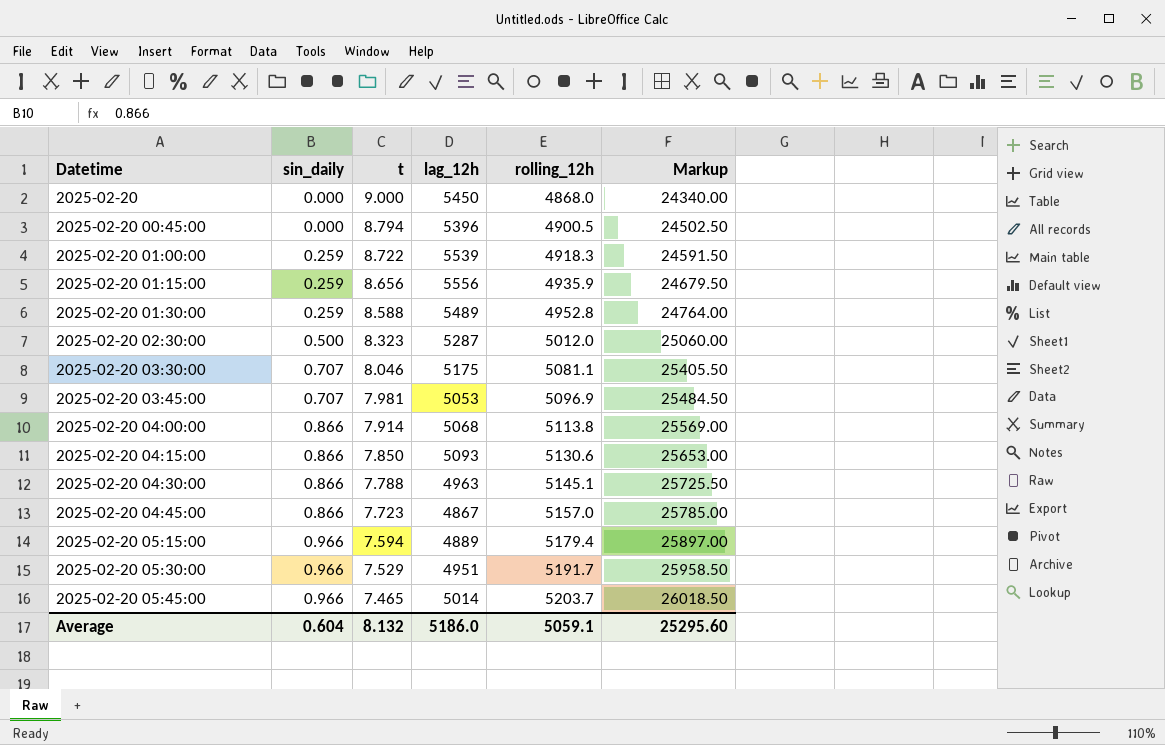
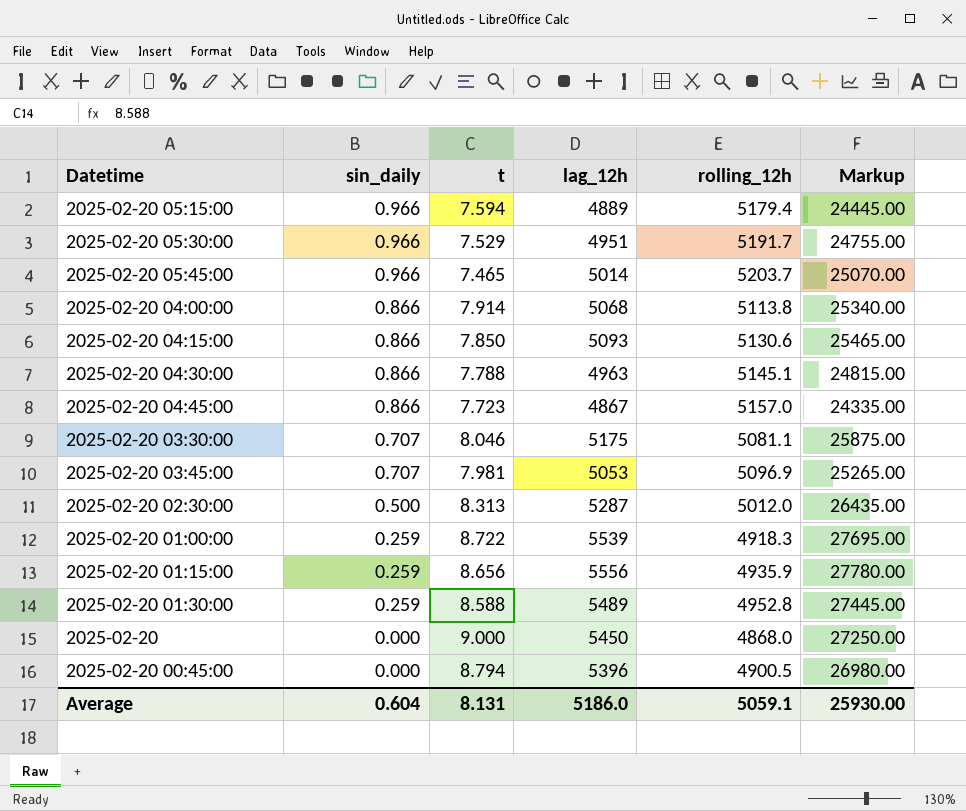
row order: Datetime ascending -> sin_daily descending
column Markup | formula: [rolling_12h] * 5 -> [lag_12h] * 5
2025-02-20 02:30:00 | t: 8.323 -> 8.313
Average | t: 8.132 -> 8.131
Average | Markup: 25295.60 -> 25930.00

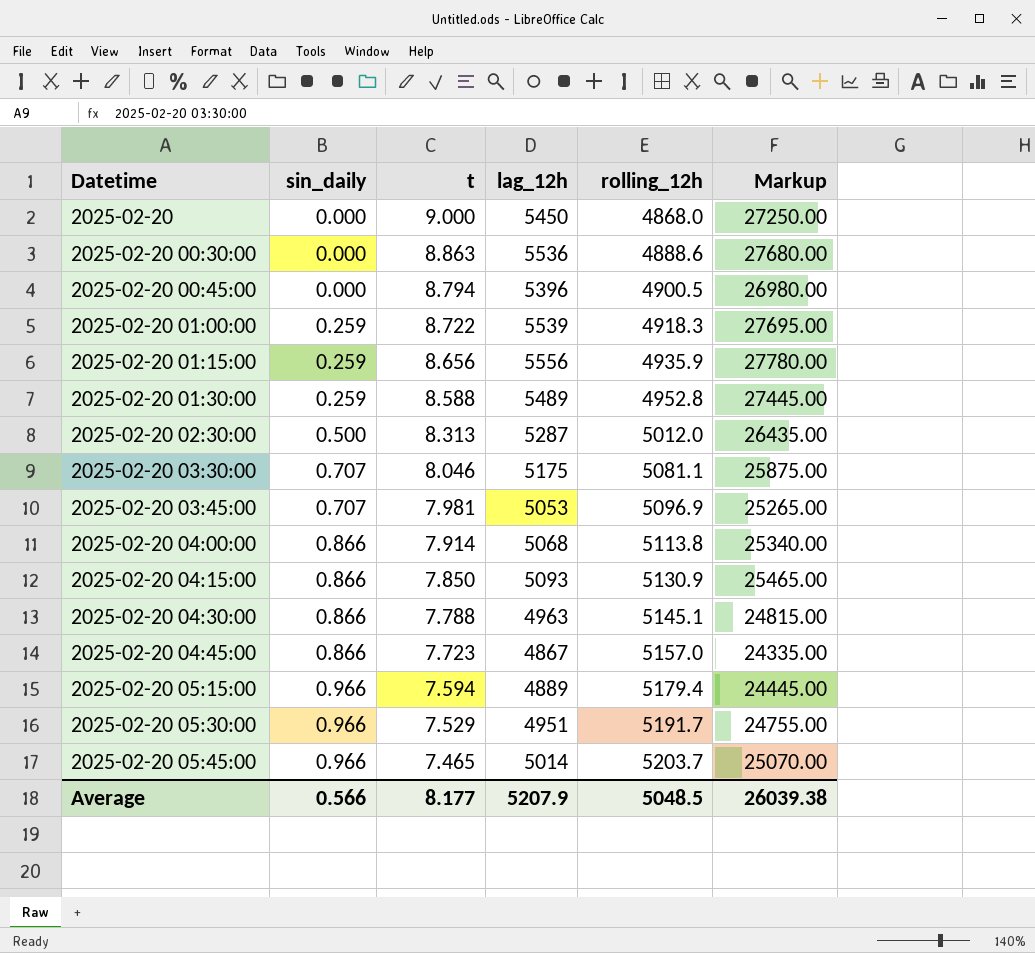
row order: sin_daily descending -> Datetime ascending
row 2025-02-20 00:30:00: none -> 0.000 | 8.863 | 5536 | 4888.6 | 27680.00
2025-02-20 04:15:00 | rolling_12h: 5130.6 -> 5130.9
Average | sin_daily: 0.604 -> 0.566
Average | t: 8.131 -> 8.177
Average | lag_12h: 5186.0 -> 5207.9
Average | rolling_12h: 5059.1 -> 5048.5
Average | Markup: 25930.00 -> 26039.38

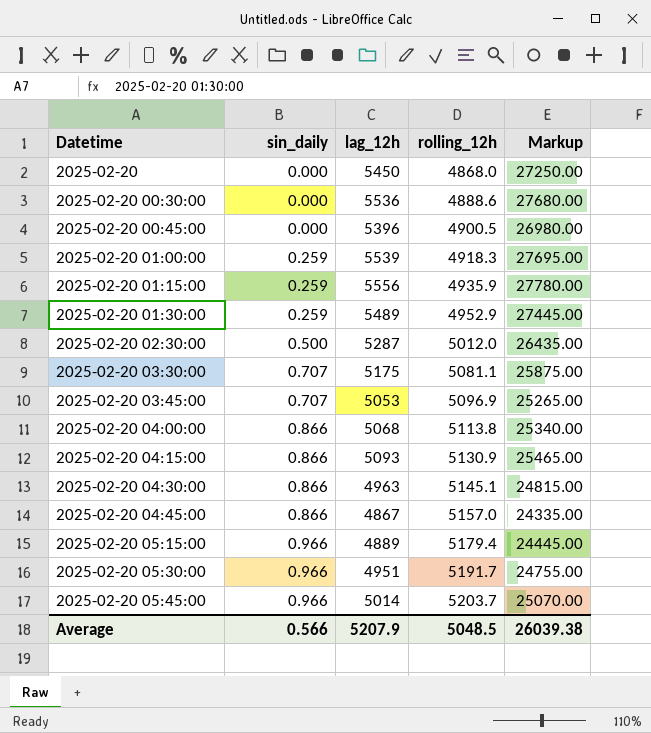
column t | position: 3 -> none
2025-02-20 01:30:00 | rolling_12h: 4952.8 -> 4952.9

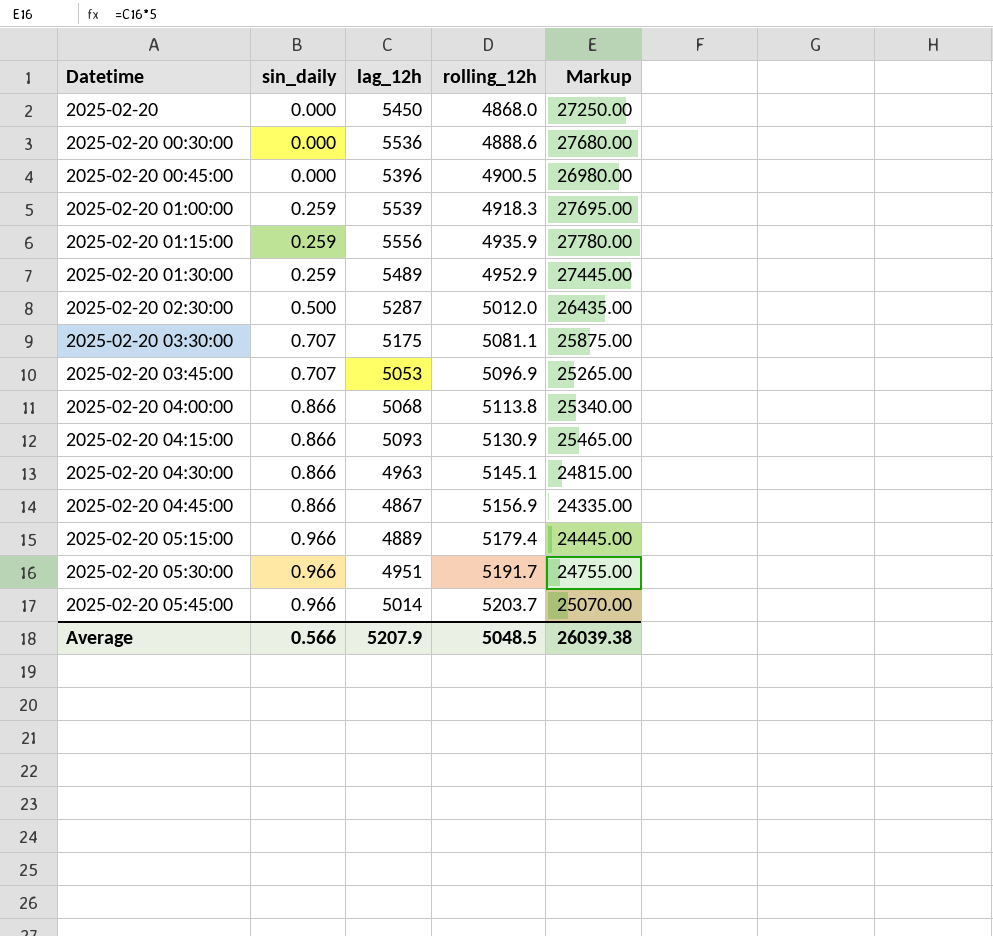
2025-02-20 04:45:00 | rolling_12h: 5157.0 -> 5156.9

